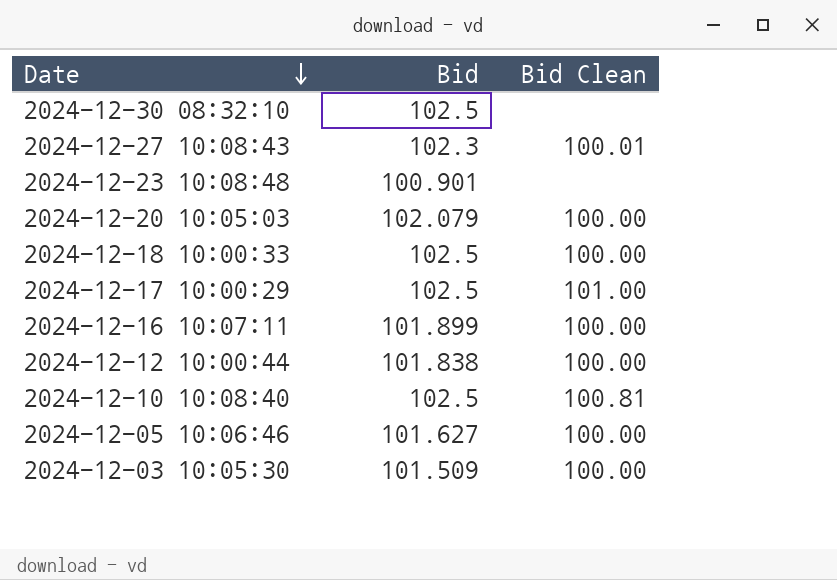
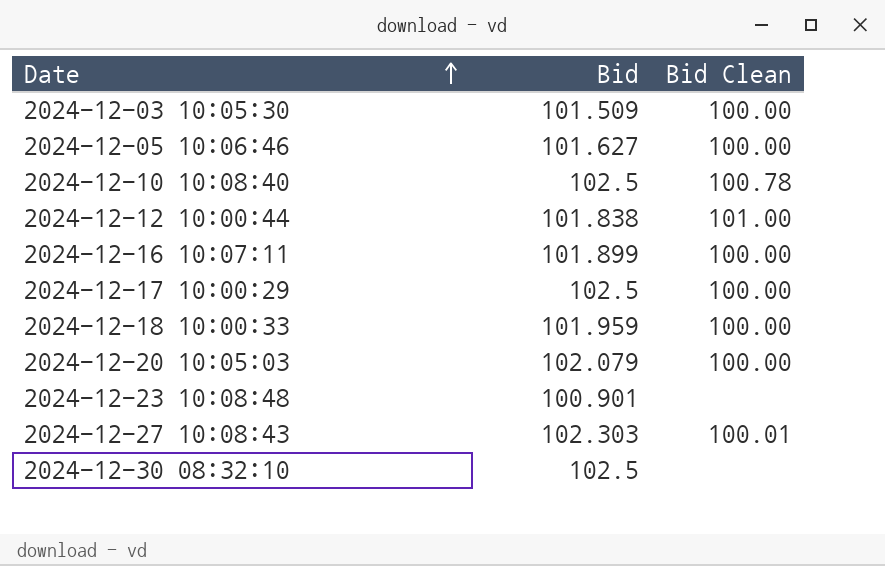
row order: Date descending -> Date ascending
2024-12-10 10:08:40 | Bid Clean: 100.81 -> 100.78
2024-12-12 10:00:44 | Bid Clean: 100.00 -> 101.00
2024-12-17 10:00:29 | Bid Clean: 101.00 -> 100.00
2024-12-18 10:00:33 | Bid: 102.5 -> 101.959
2024-12-27 10:08:43 | Bid: 102.3 -> 102.303

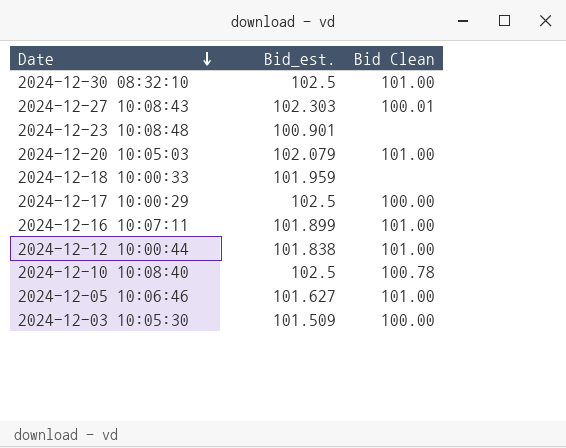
row order: Date ascending -> Date descending
column name: Bid -> Bid_est.
2024-12-30 08:32:10 | Bid Clean: none -> 101.00
2024-12-20 10:05:03 | Bid Clean: 100.00 -> 101.00
2024-12-18 10:00:33 | Bid Clean: 100.00 -> none
2024-12-16 10:07:11 | Bid Clean: 100.00 -> 101.00
2024-12-05 10:06:46 | Bid Clean: 100.00 -> 101.00

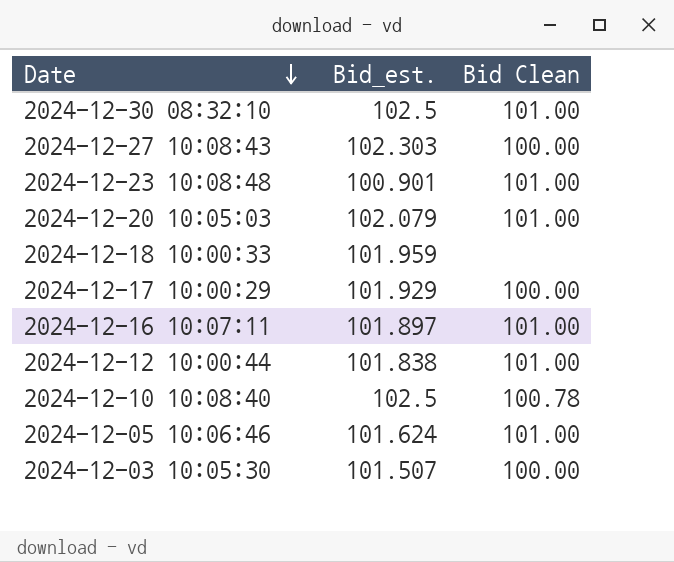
2024-12-27 10:08:43 | Bid Clean: 100.01 -> 100.00
2024-12-23 10:08:48 | Bid Clean: none -> 101.00
2024-12-17 10:00:29 | Bid_est.: 102.5 -> 101.929
2024-12-16 10:07:11 | Bid_est.: 101.899 -> 101.897
2024-12-05 10:06:46 | Bid_est.: 101.627 -> 101.624
2024-12-03 10:05:30 | Bid_est.: 101.509 -> 101.507

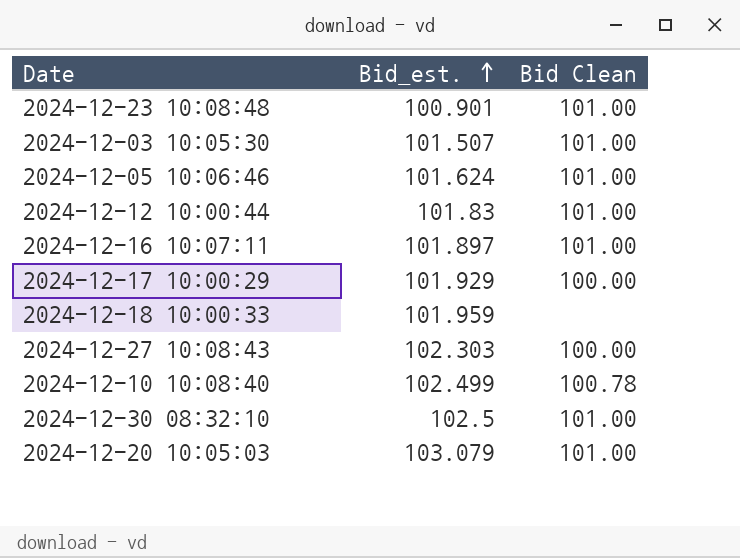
row order: Date descending -> Bid_est. ascending
2024-12-03 10:05:30 | Bid Clean: 100.00 -> 101.00
2024-12-12 10:00:44 | Bid_est.: 101.838 -> 101.83
2024-12-10 10:08:40 | Bid_est.: 102.5 -> 102.499
2024-12-20 10:05:03 | Bid_est.: 102.079 -> 103.079

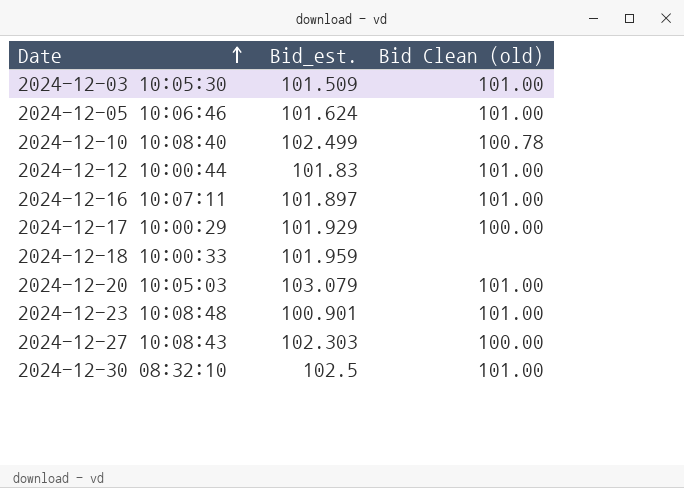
row order: Bid_est. ascending -> Date ascending
column name: Bid Clean -> Bid Clean (old)
2024-12-03 10:05:30 | Bid_est.: 101.507 -> 101.509

